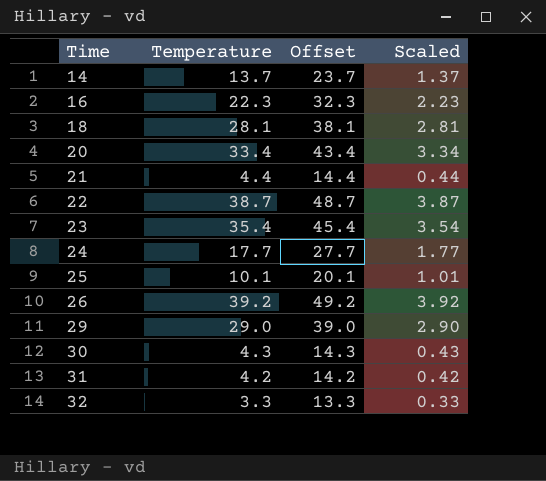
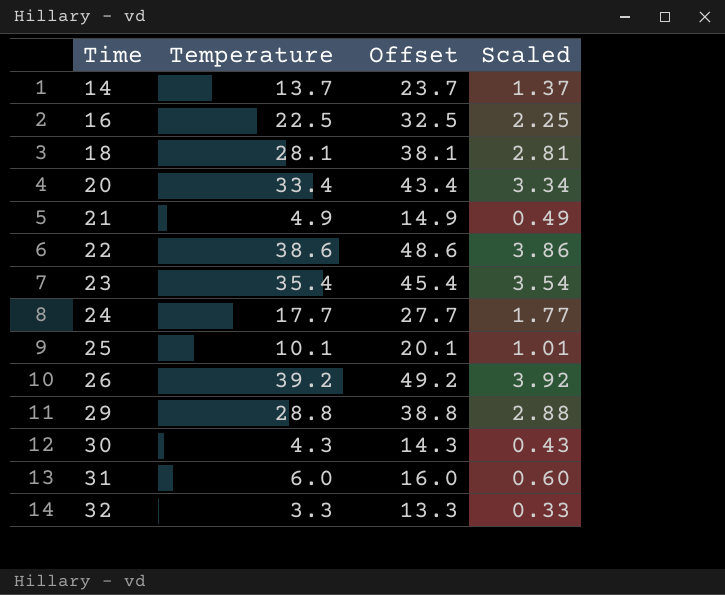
16 | Temperature: 22.3 -> 22.5
16 | Offset: 32.3 -> 32.5
16 | Scaled: 2.23 -> 2.25
21 | Temperature: 4.4 -> 4.9
21 | Offset: 14.4 -> 14.9
21 | Scaled: 0.44 -> 0.49
22 | Temperature: 38.7 -> 38.6
22 | Offset: 48.7 -> 48.6
22 | Scaled: 3.87 -> 3.86
29 | Temperature: 29.0 -> 28.8
29 | Offset: 39.0 -> 38.8
29 | Scaled: 2.90 -> 2.88
31 | Temperature: 4.2 -> 6.0
31 | Offset: 14.2 -> 16.0
31 | Scaled: 0.42 -> 0.60

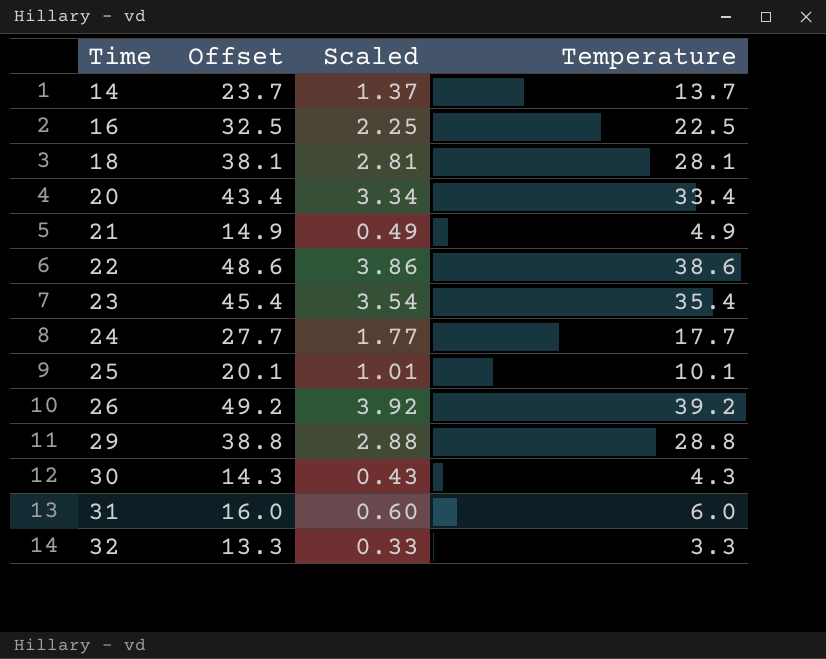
column Temperature | position: 2 -> 4

